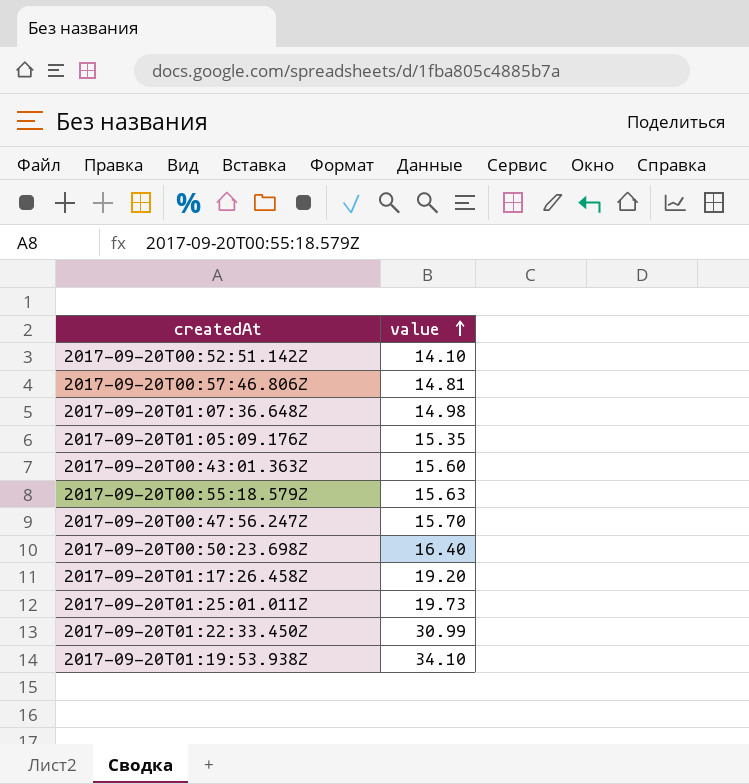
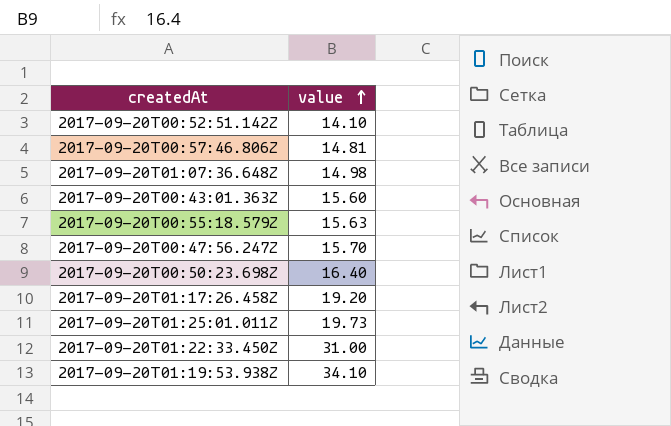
row 2017-09-20T01:05:09.176Z: 15.35 -> none
2017-09-20T01:22:33.450Z | value: 30.99 -> 31.00

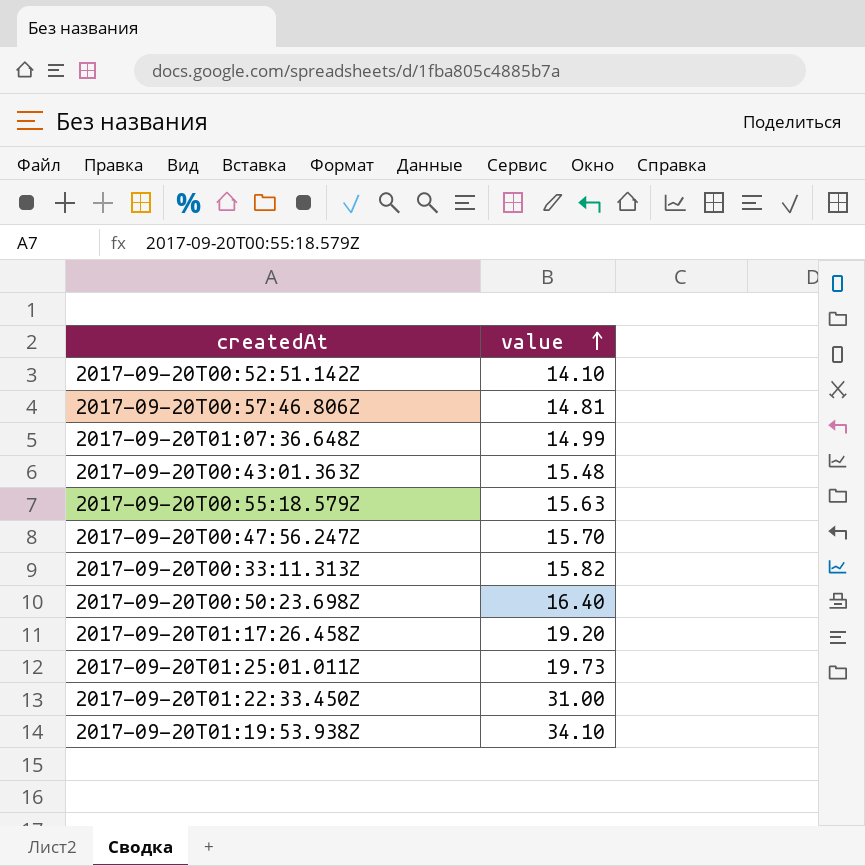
2017-09-20T01:07:36.648Z | value: 14.98 -> 14.99
2017-09-20T00:43:01.363Z | value: 15.60 -> 15.48
row 2017-09-20T00:33:11.313Z: none -> 15.82

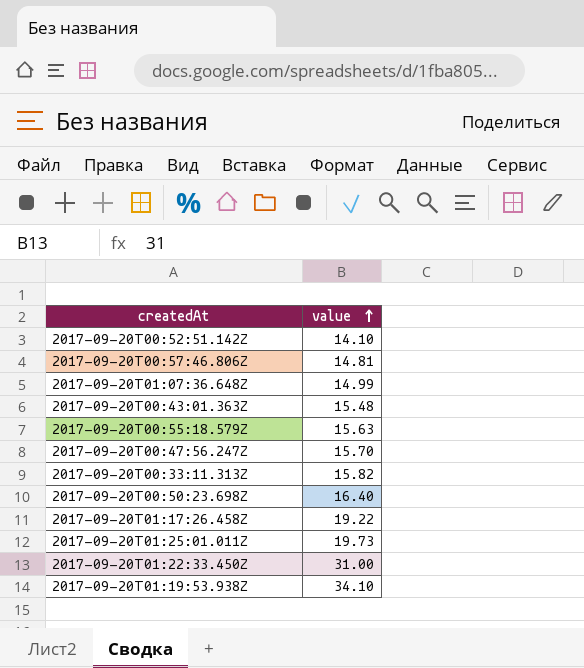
2017-09-20T01:17:26.458Z | value: 19.20 -> 19.22

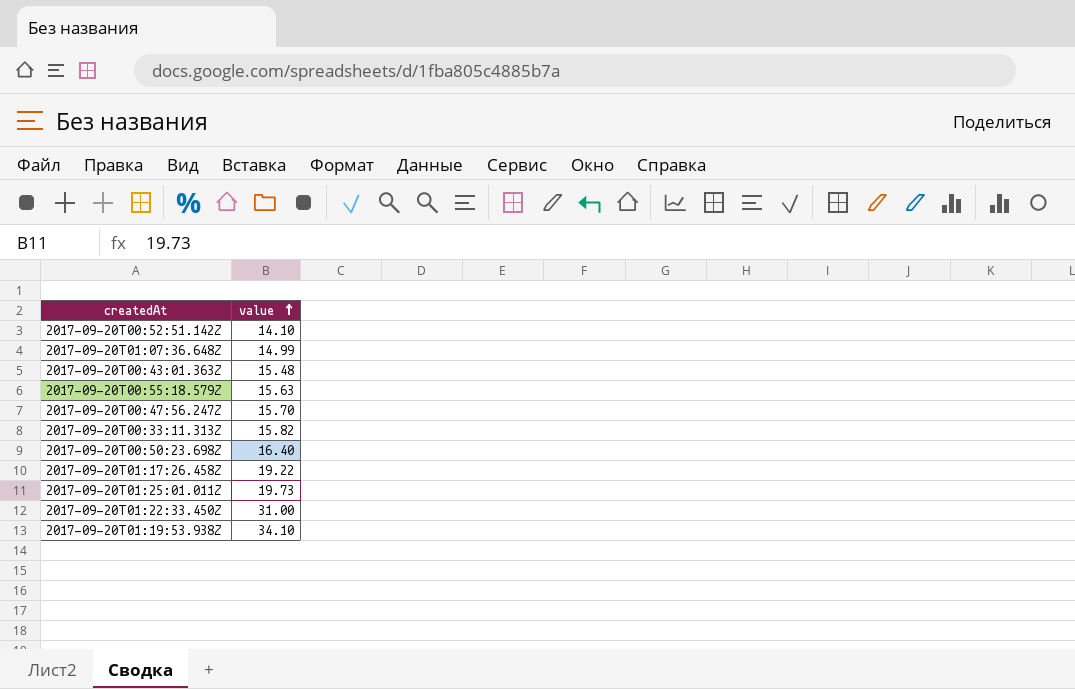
row 2017-09-20T00:57:46.806Z: 14.81 -> none

